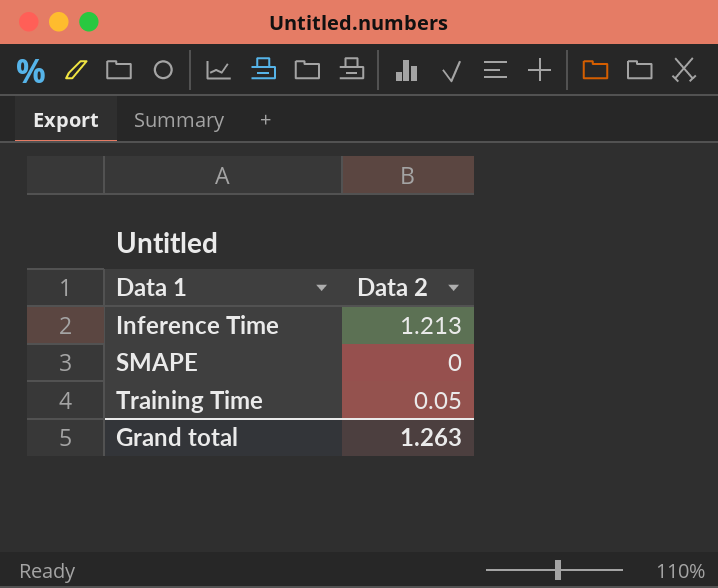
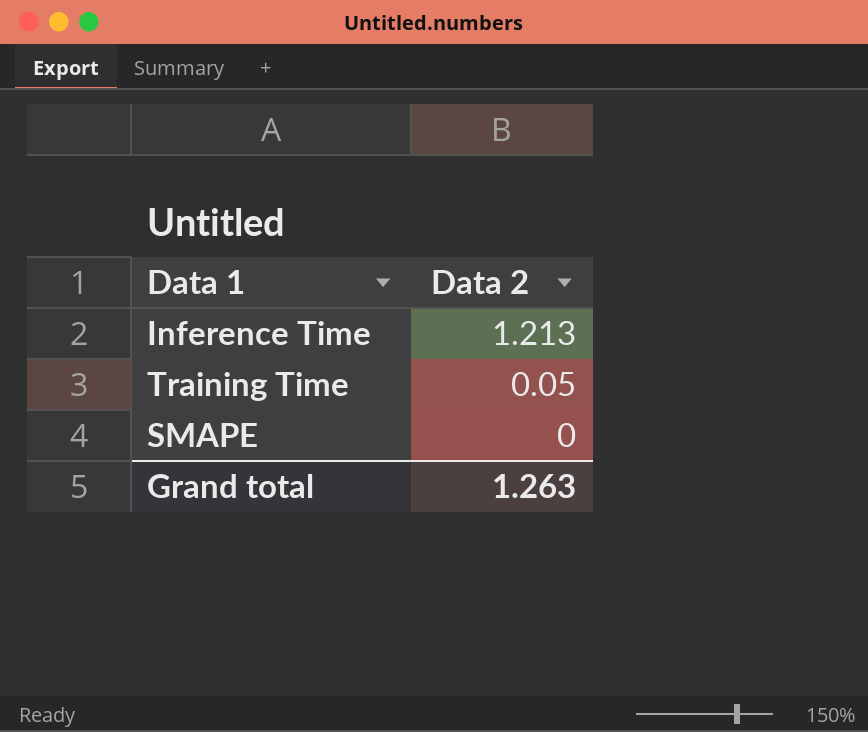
row order: Data 1 ascending -> Data 2 descending

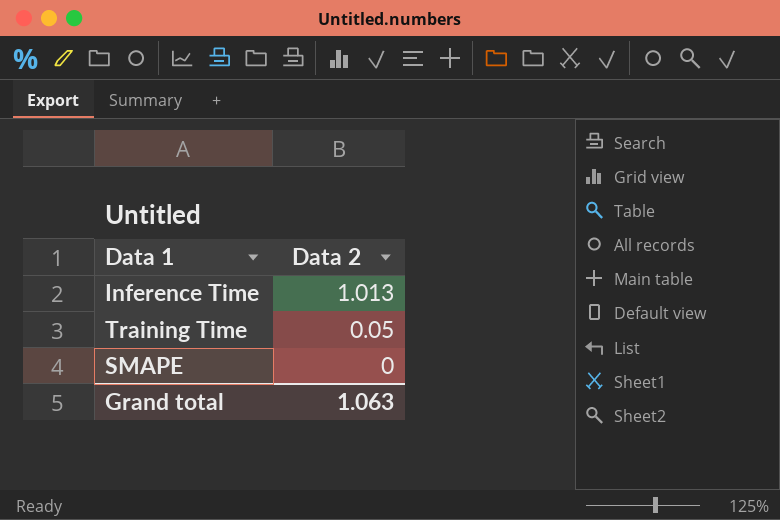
Inference Time | Data 2: 1.213 -> 1.013
Grand total | Data 2: 1.263 -> 1.063

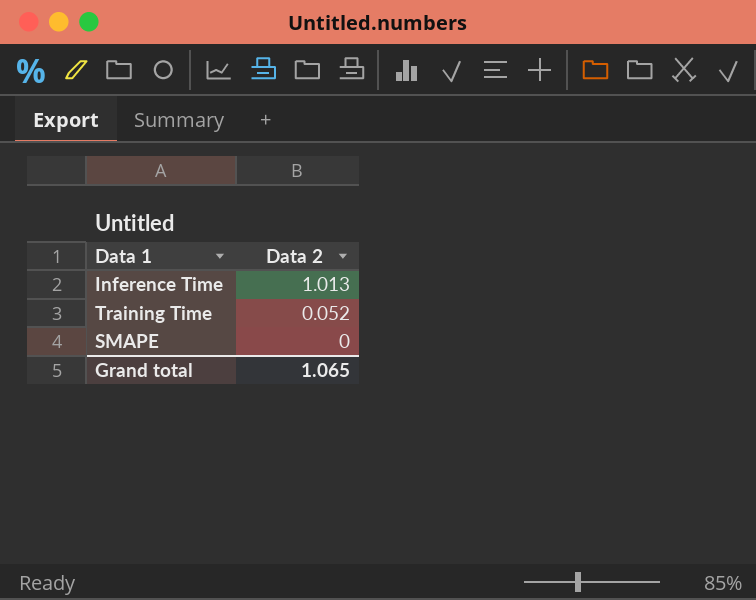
Training Time | Data 2: 0.05 -> 0.052
Grand total | Data 2: 1.063 -> 1.065

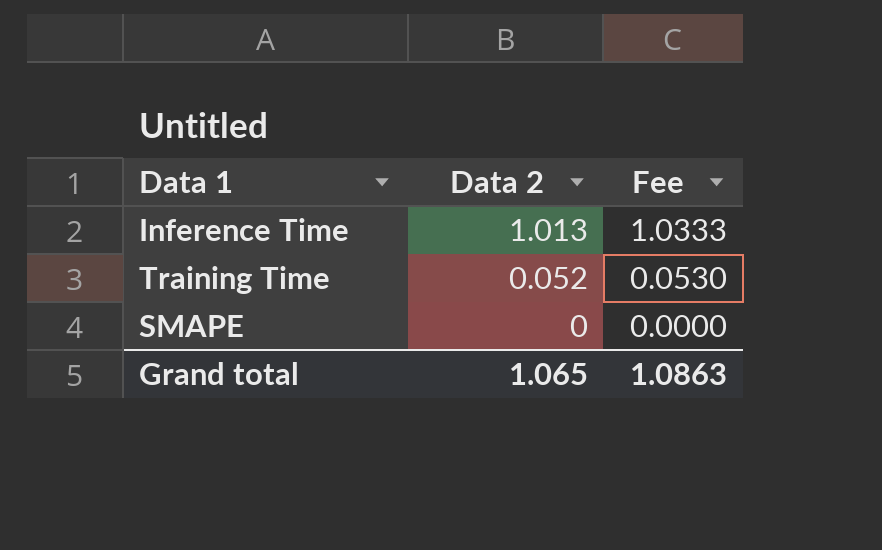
column Fee | formula: none -> [Data 2] * 1.02

